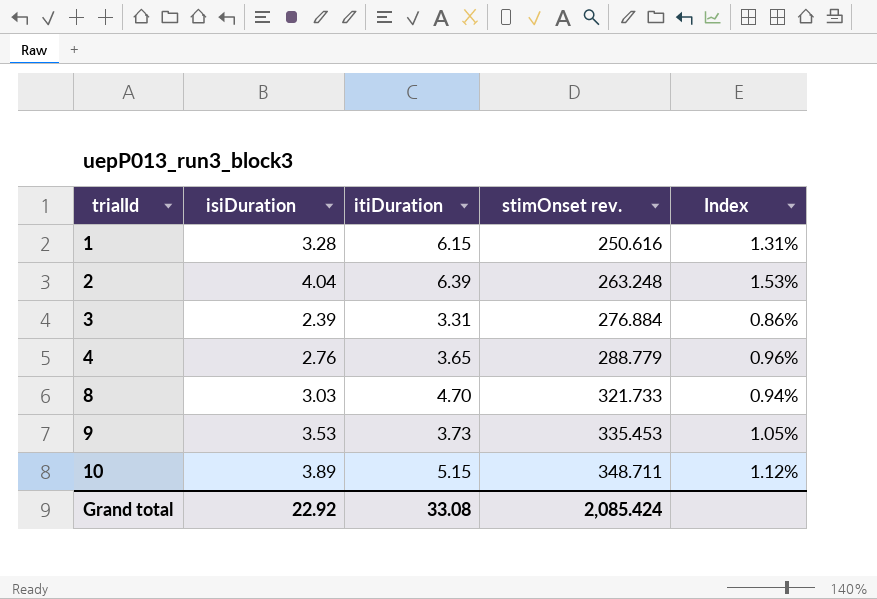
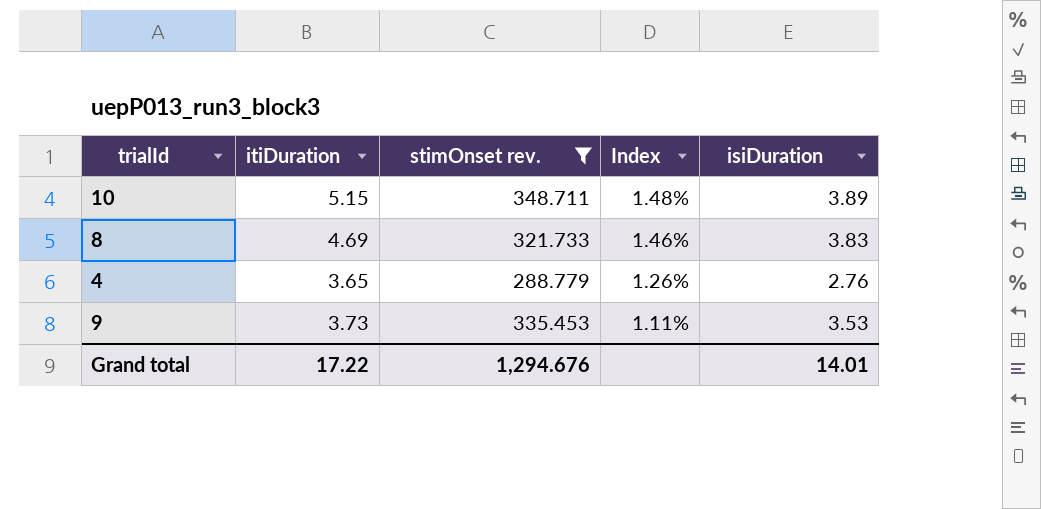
filter: none -> stimOnset rev. >= 288.779
row order: trialId ascending -> Index descending
column Index | formula: [isiDuration] / [stimOnset rev.] -> [itiDuration] / [stimOnset rev.]
column isiDuration | position: 2 -> 5
8 | itiDuration: 4.70 -> 4.69
8 | isiDuration: 3.03 -> 3.83
Grand total | itiDuration: 33.08 -> 17.22
Grand total | stimOnset rev.: 2,085.424 -> 1,294.676
Grand total | isiDuration: 22.92 -> 14.01

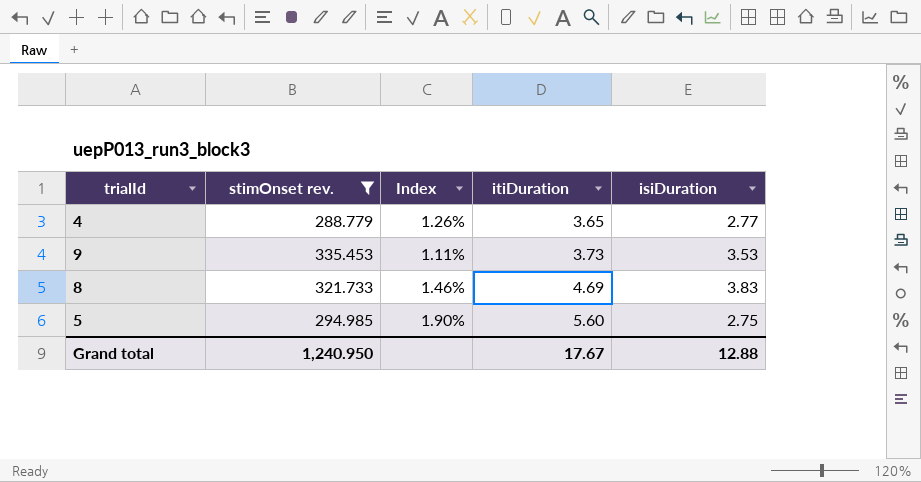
row order: Index descending -> itiDuration ascending
column itiDuration | position: 2 -> 4
row 10: 5.15 | 348.711 | 1.48% | 3.89 -> none
4 | isiDuration: 2.76 -> 2.77
row 5: none -> 294.985 | 1.90% | 5.60 | 2.75
Grand total | stimOnset rev.: 1,294.676 -> 1,240.950
Grand total | itiDuration: 17.22 -> 17.67
Grand total | isiDuration: 14.01 -> 12.88

